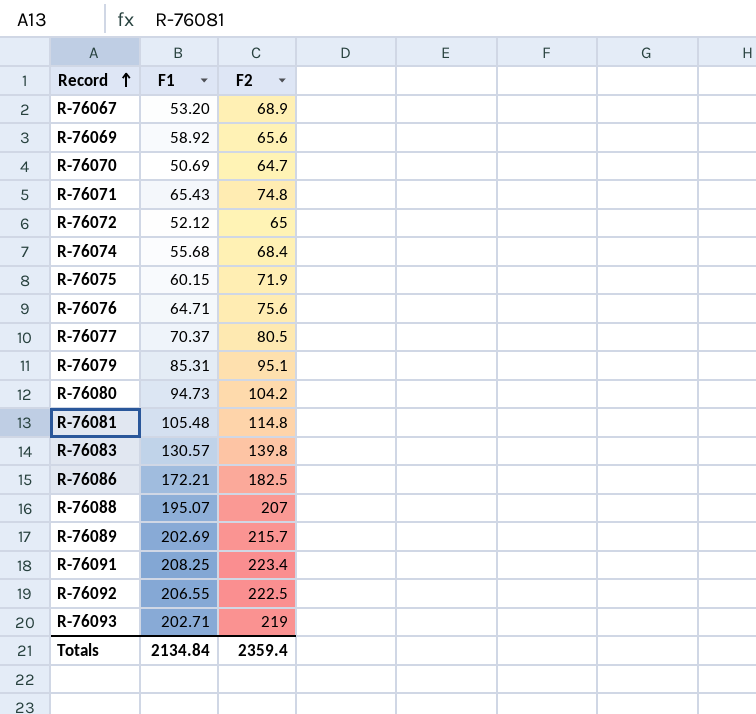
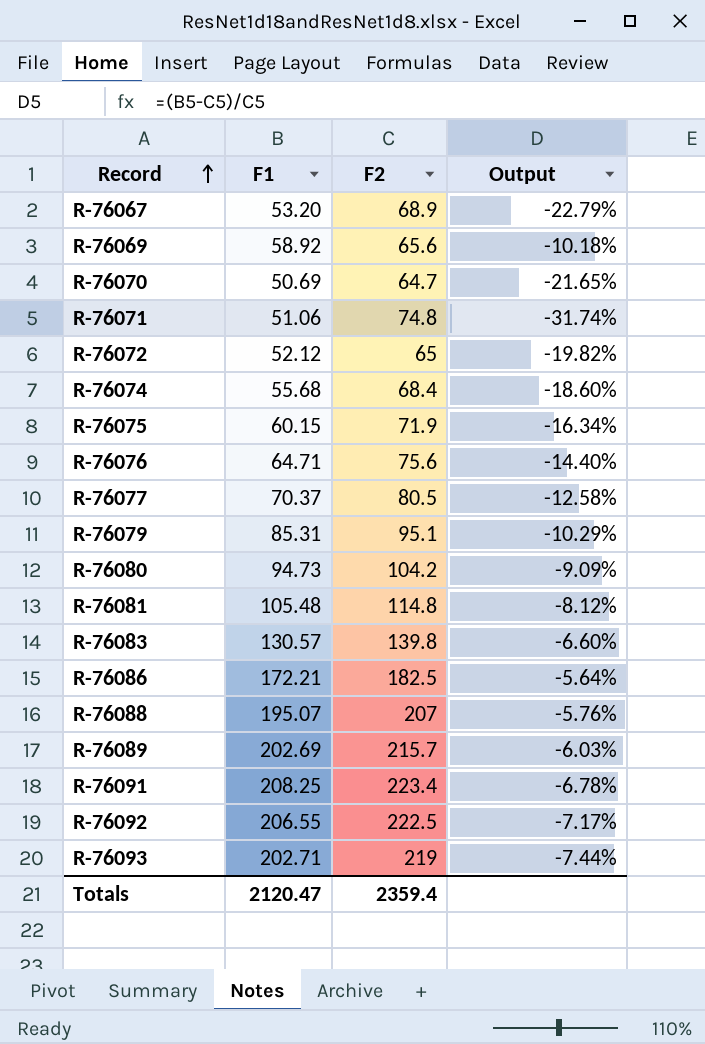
column Output | formula: none -> ([F1] - [F2]) / [F2]
R-76071 | F1: 65.43 -> 51.06
Totals | F1: 2134.84 -> 2120.47

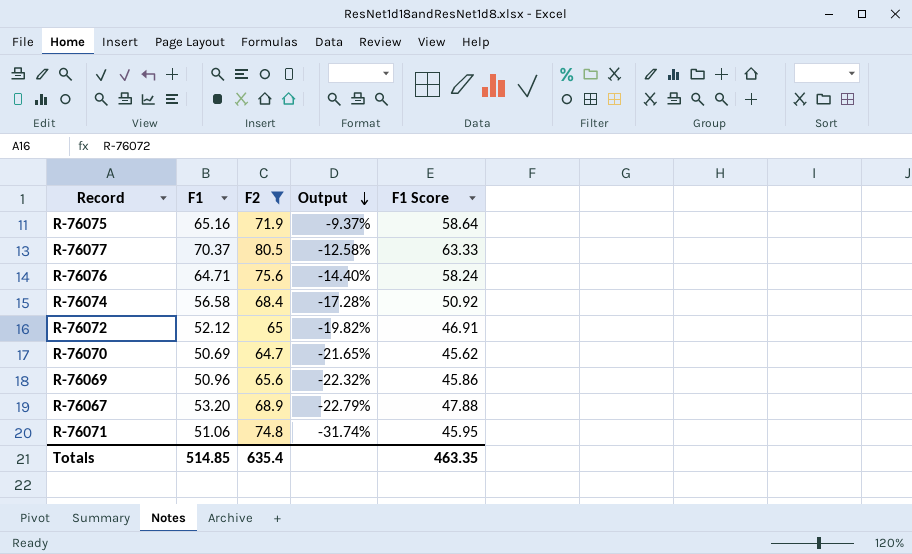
filter: none -> F2 <= 80.5
row order: Record ascending -> Output descending
column F1 Score | formula: none -> [F1] * 0.9
R-76075 | F1: 60.15 -> 65.16
R-76075 | Output: -16.34% -> -9.37%
R-76074 | F1: 55.68 -> 56.58
R-76074 | Output: -18.60% -> -17.28%
R-76069 | F1: 58.92 -> 50.96
R-76069 | Output: -10.18% -> -22.32%
Totals | F1: 2120.47 -> 514.85
Totals | F2: 2359.4 -> 635.4

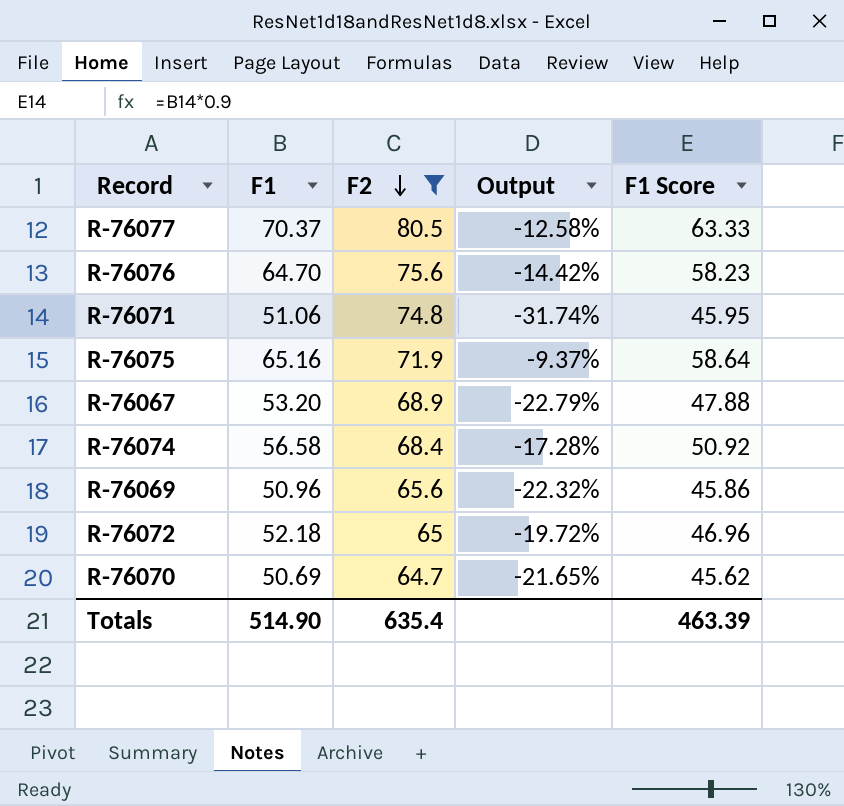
row order: Output descending -> F2 descending
R-76076 | F1: 64.71 -> 64.70
R-76076 | Output: -14.40% -> -14.42%
R-76076 | F1 Score: 58.24 -> 58.23
R-76072 | F1: 52.12 -> 52.18
R-76072 | Output: -19.82% -> -19.72%
R-76072 | F1 Score: 46.91 -> 46.96
Totals | F1: 514.85 -> 514.90
Totals | F1 Score: 463.35 -> 463.39

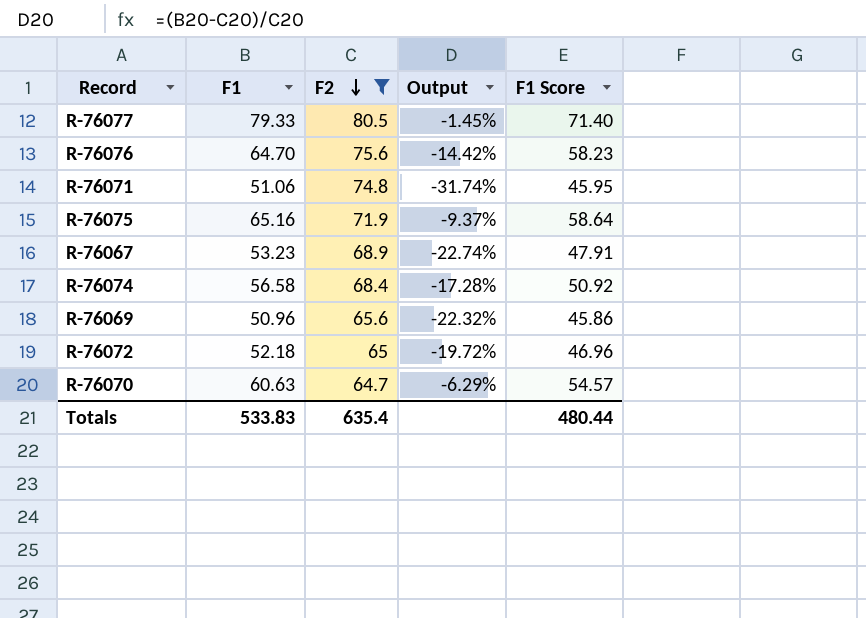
R-76077 | F1: 70.37 -> 79.33
R-76077 | Output: -12.58% -> -1.45%
R-76077 | F1 Score: 63.33 -> 71.40
R-76067 | F1: 53.20 -> 53.23
R-76067 | Output: -22.79% -> -22.74%
R-76067 | F1 Score: 47.88 -> 47.91
R-76070 | F1: 50.69 -> 60.63
R-76070 | Output: -21.65% -> -6.29%
R-76070 | F1 Score: 45.62 -> 54.57
Totals | F1: 514.90 -> 533.83
Totals | F1 Score: 463.39 -> 480.44

